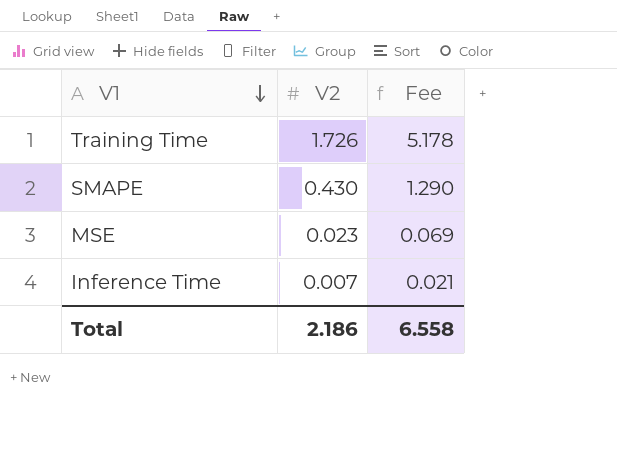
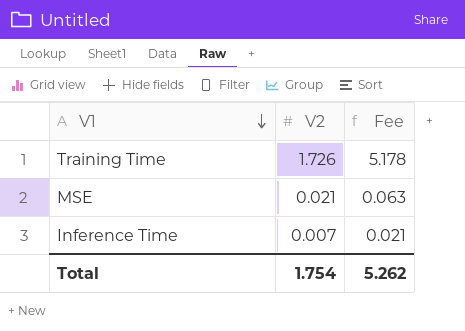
row SMAPE: 0.430 | 1.290 -> none
MSE | V2: 0.023 -> 0.021
MSE | Fee: 0.069 -> 0.063
Total | V2: 2.186 -> 1.754
Total | Fee: 6.558 -> 5.262

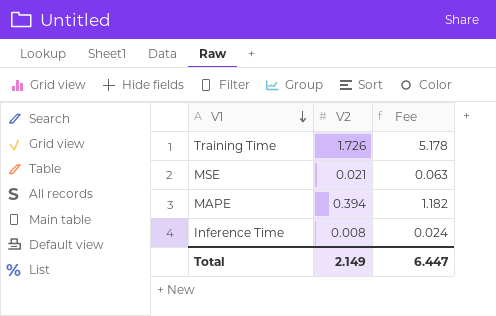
row MAPE: none -> 0.394 | 1.182
Inference Time | V2: 0.007 -> 0.008
Inference Time | Fee: 0.021 -> 0.024
Total | V2: 1.754 -> 2.149
Total | Fee: 5.262 -> 6.447

